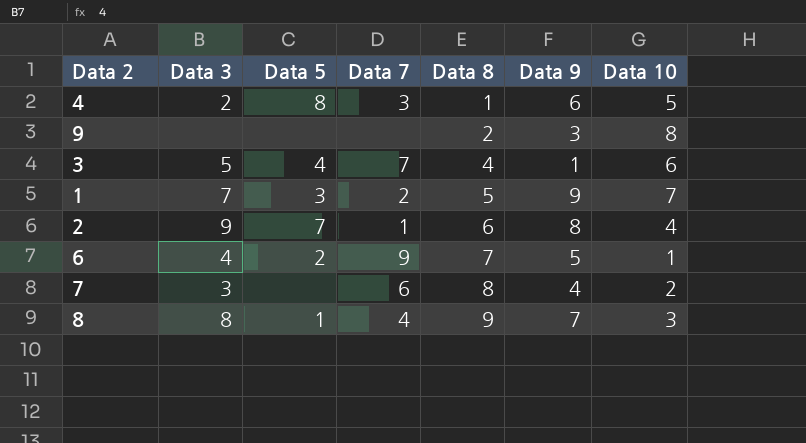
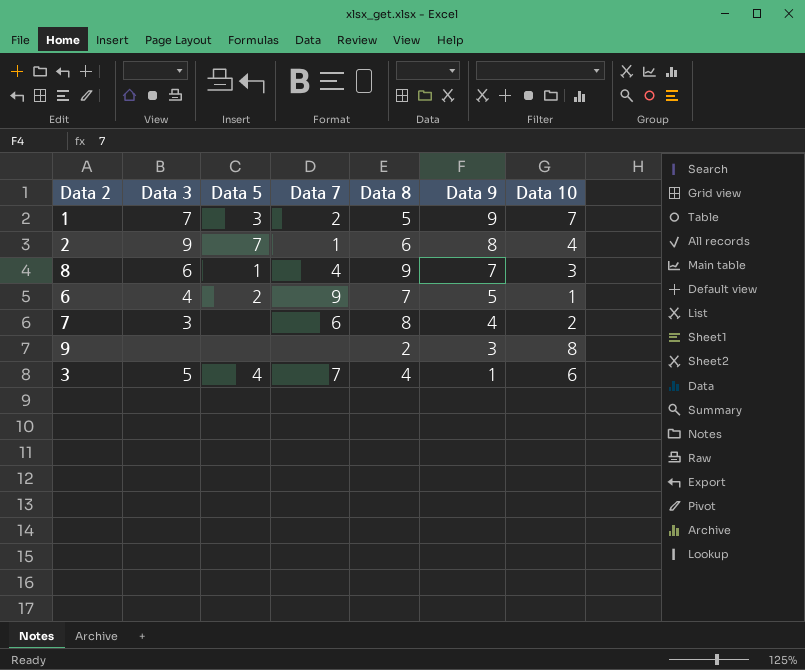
row order: Data 8 ascending -> Data 9 descending
row 4: 2 | 8 | 3 | 1 | 6 | 5 -> none
8 | Data 3: 8 -> 6

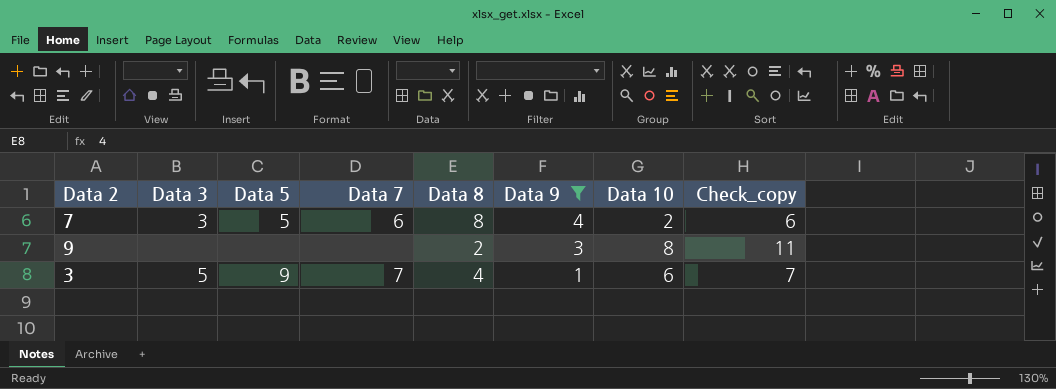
filter: none -> Data 9 <= 4
column Check_copy | formula: none -> [Data 9] + [Data 10]
7 | Data 5: none -> 5
3 | Data 5: 4 -> 9

